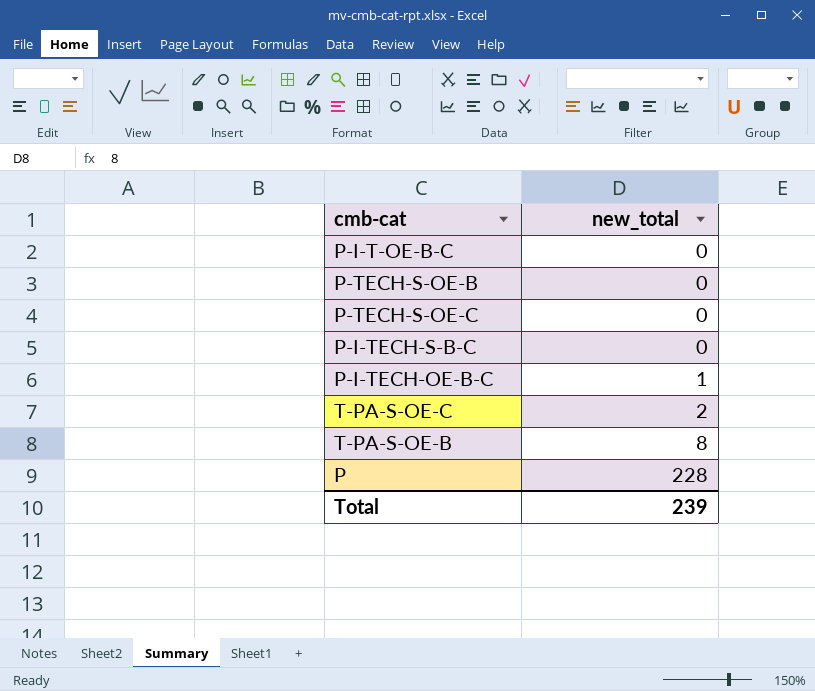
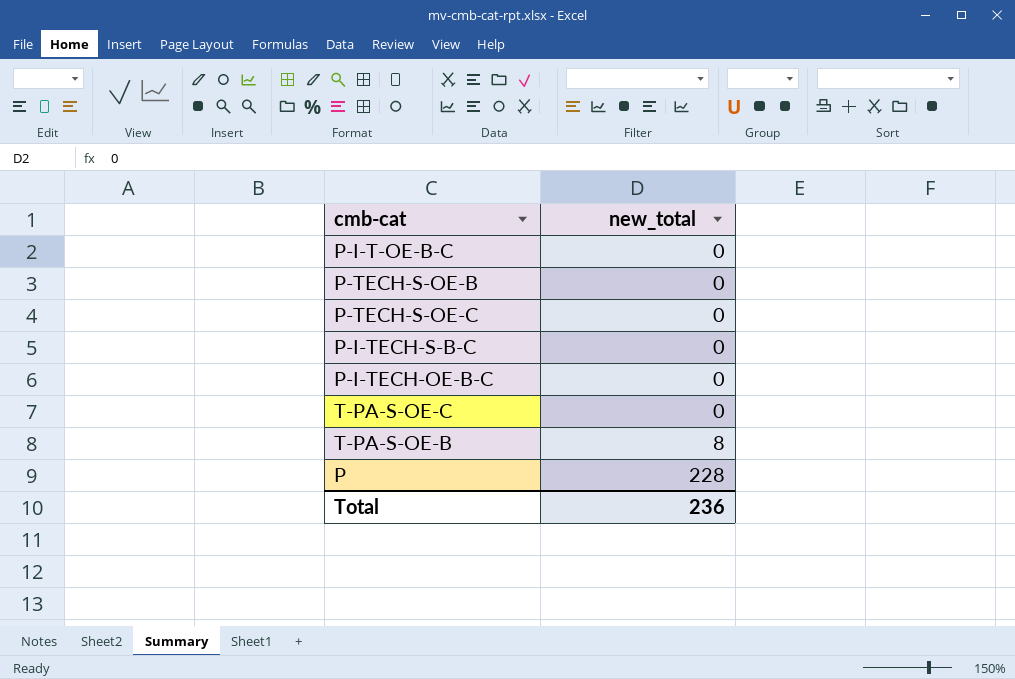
P-I-TECH-OE-B-C | new_total: 1 -> 0
T-PA-S-OE-C | new_total: 2 -> 0
Total | new_total: 239 -> 236

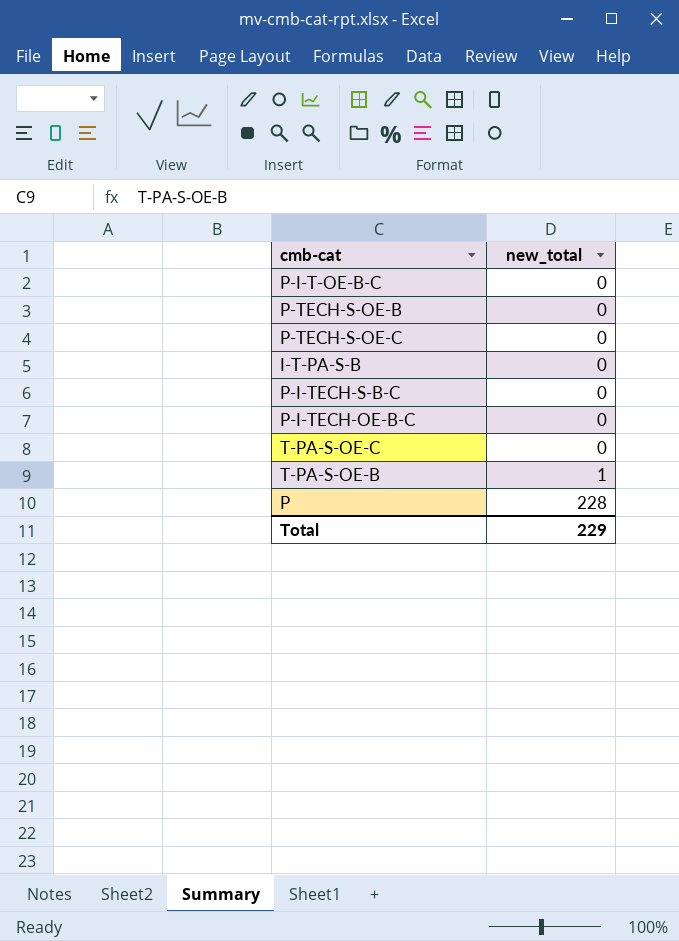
row I-T-PA-S-B: none -> 0
T-PA-S-OE-B | new_total: 8 -> 1
Total | new_total: 236 -> 229

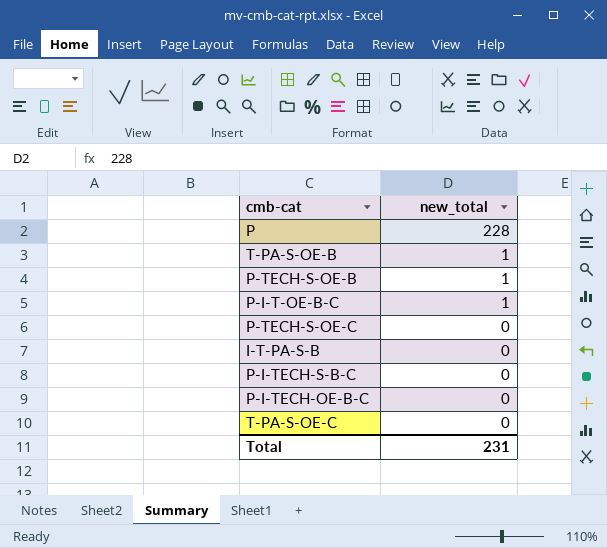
row order: new_total ascending -> new_total descending
P-TECH-S-OE-B | new_total: 0 -> 1
P-I-T-OE-B-C | new_total: 0 -> 1
Total | new_total: 229 -> 231

